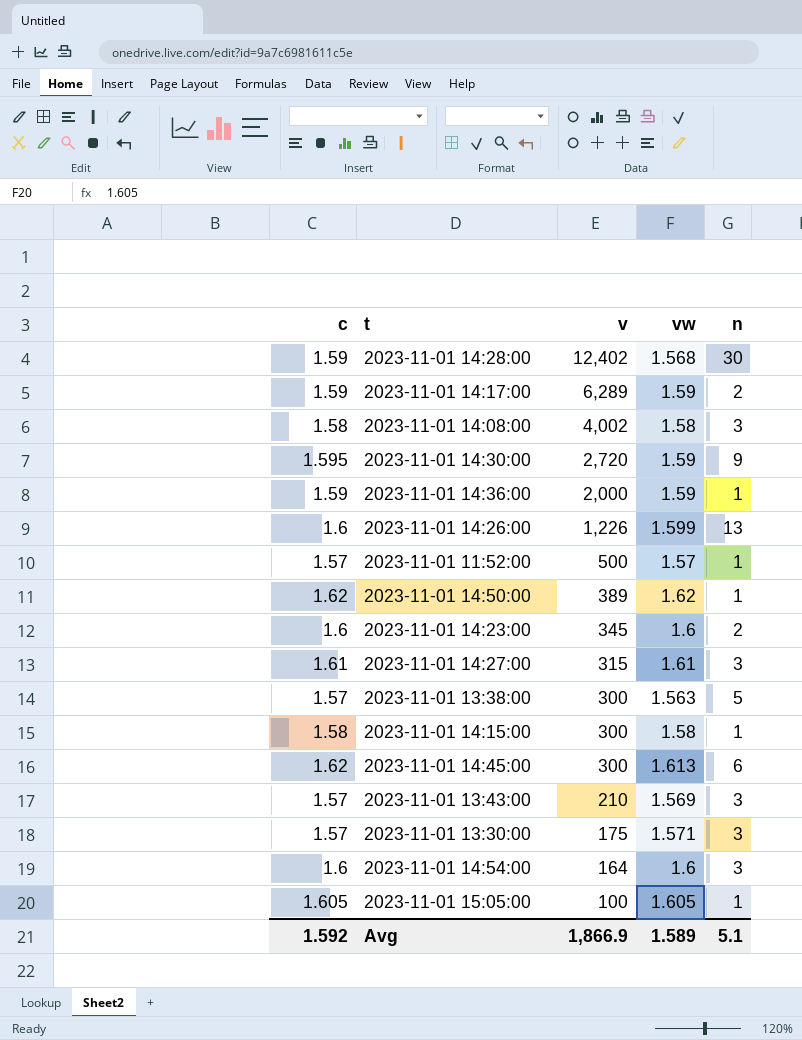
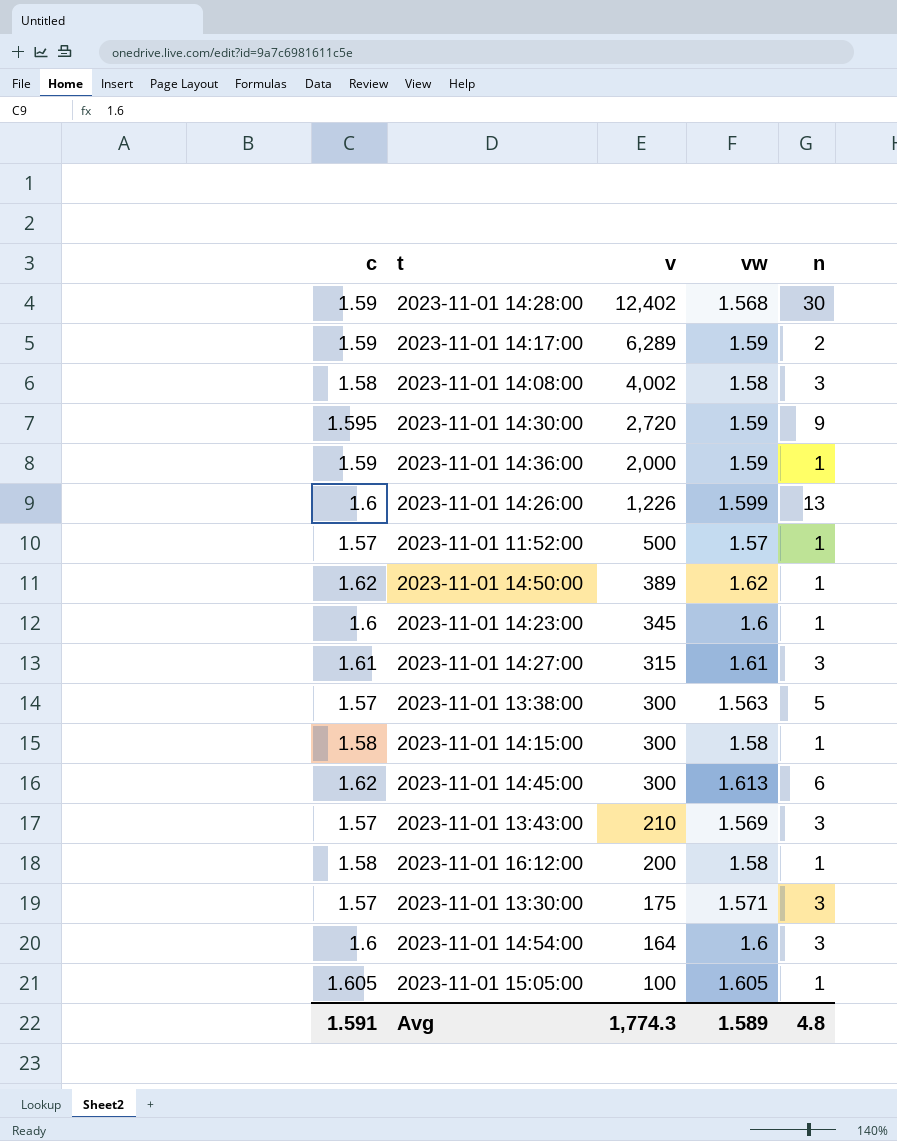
2023-11-01 14:23:00 | n: 2 -> 1
row 2023-11-01 16:12:00: none -> 1.58 | 200 | 1.58 | 1
Avg | c: 1.592 -> 1.591
Avg | v: 1,866.9 -> 1,774.3
Avg | n: 5.1 -> 4.8

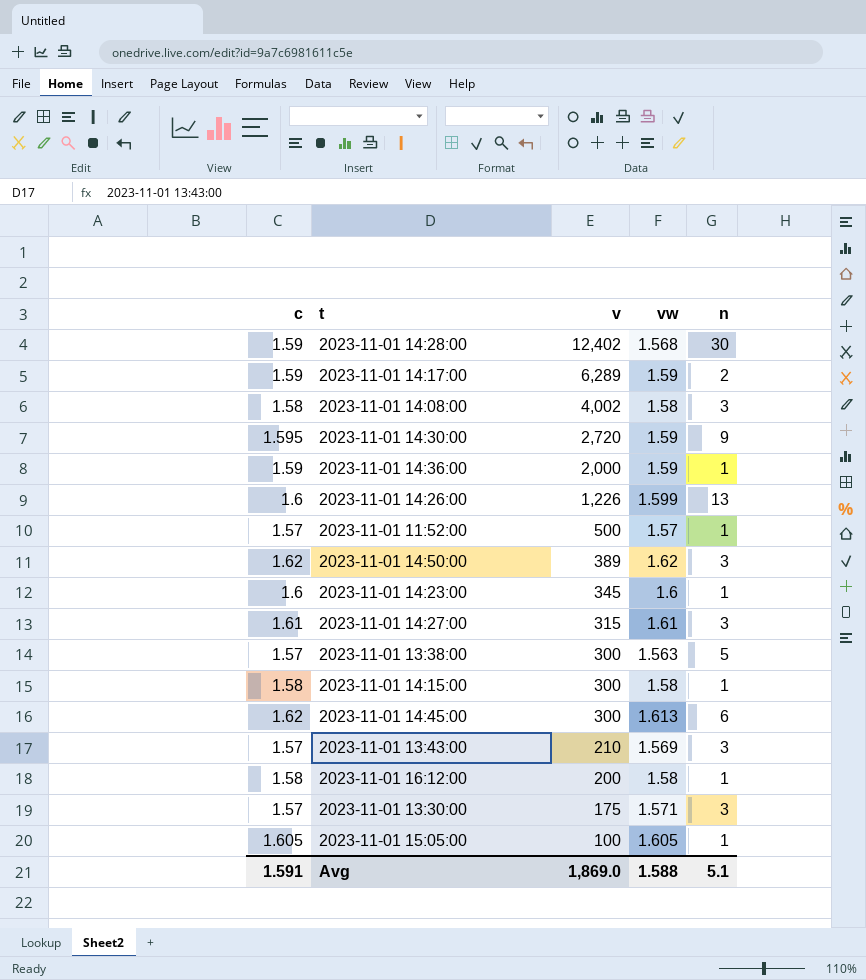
row 2023-11-01 14:54:00: 1.6 | 164 | 1.6 | 3 -> none
2023-11-01 14:50:00 | n: 1 -> 3
Avg | v: 1,774.3 -> 1,869.0
Avg | vw: 1.589 -> 1.588
Avg | n: 4.8 -> 5.1

